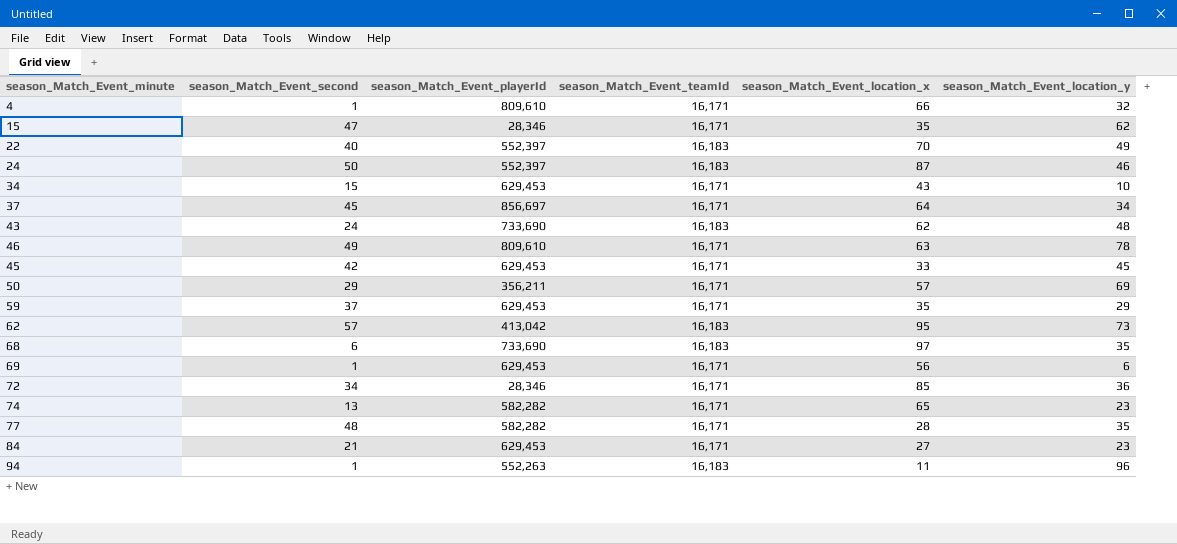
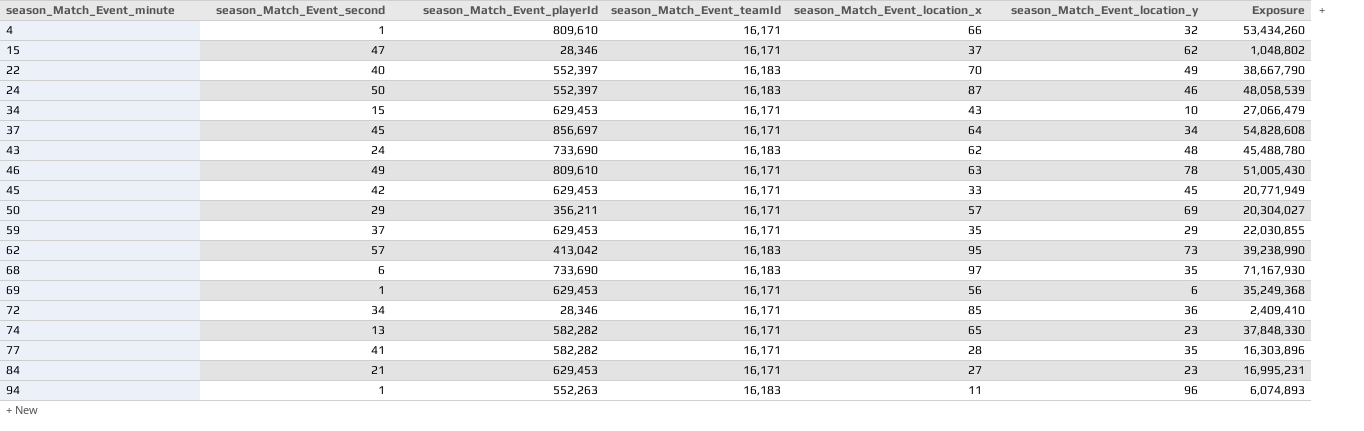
column Exposure | formula: none -> [season_Match_Event_playerId] * [season_Match_Event_location_x]
15 | season_Match_Event_location_x: 35 -> 37
77 | season_Match_Event_second: 48 -> 41

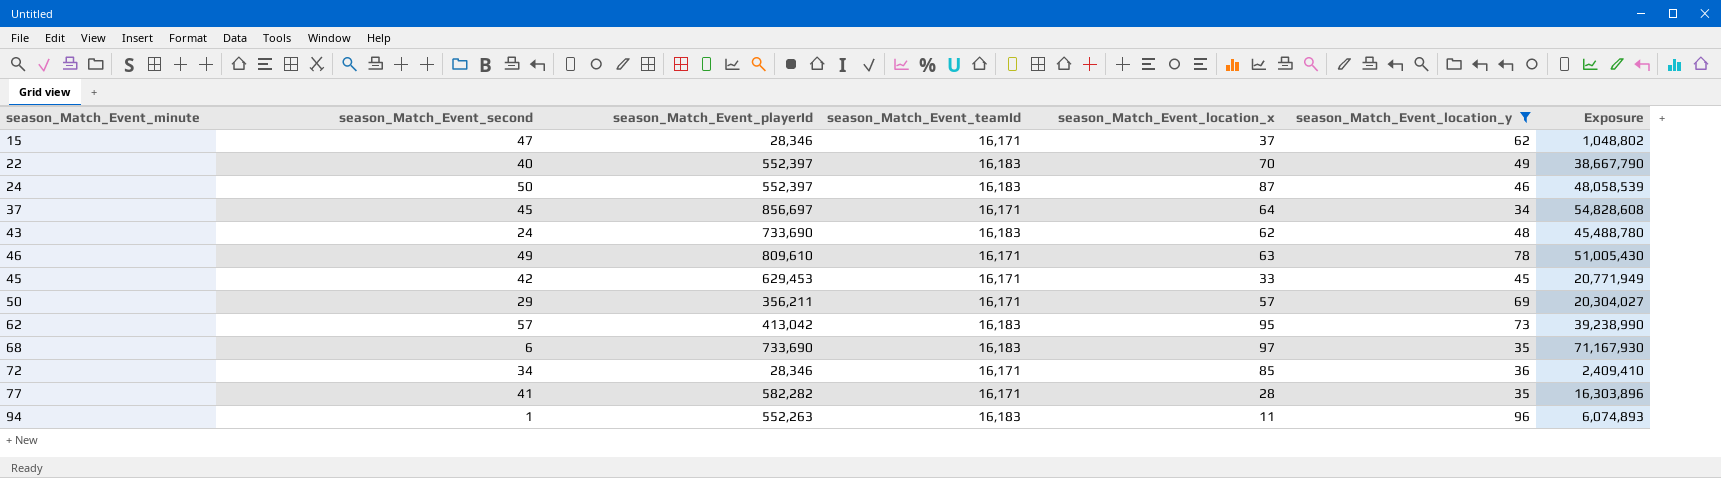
filter: none -> season_Match_Event_location_y >= 34

